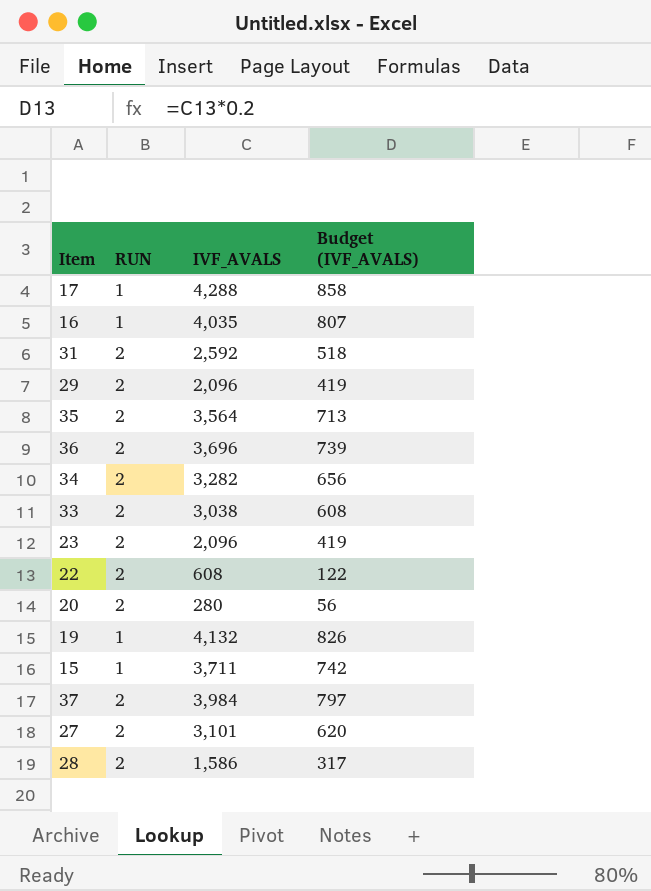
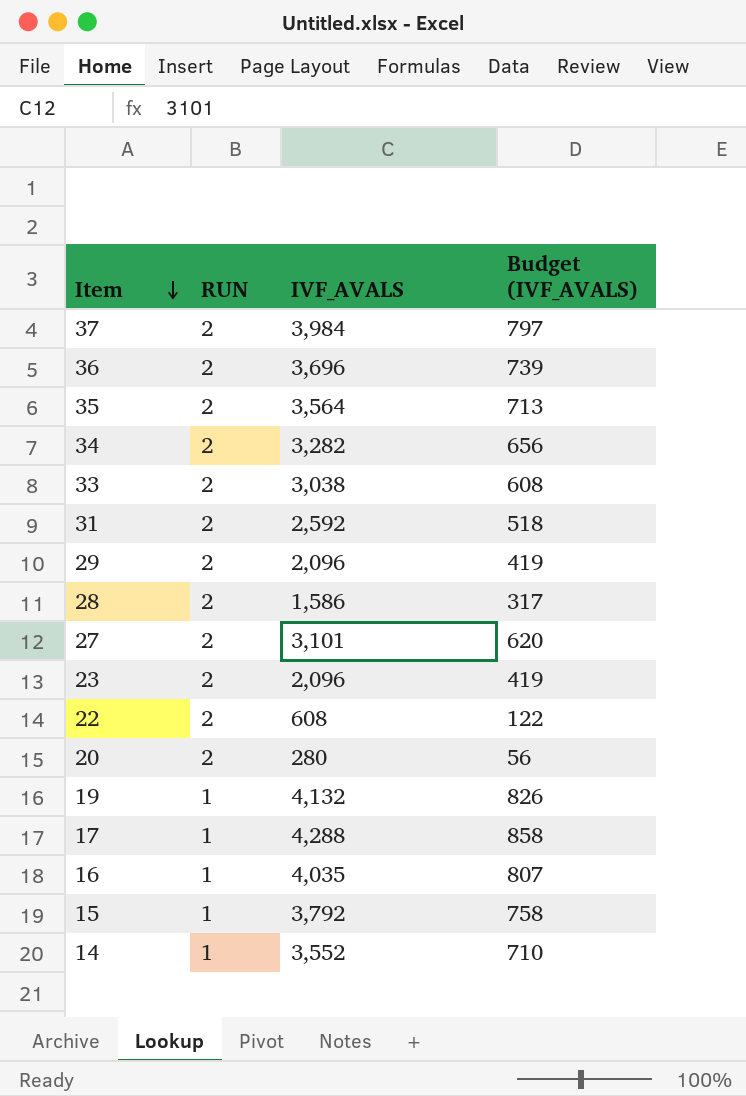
row order: none -> Item descending
15 | IVF_AVALS: 3,711 -> 3,792
15 | Budget (IVF_AVALS): 742 -> 758
row 14: none -> 1 | 3,552 | 710

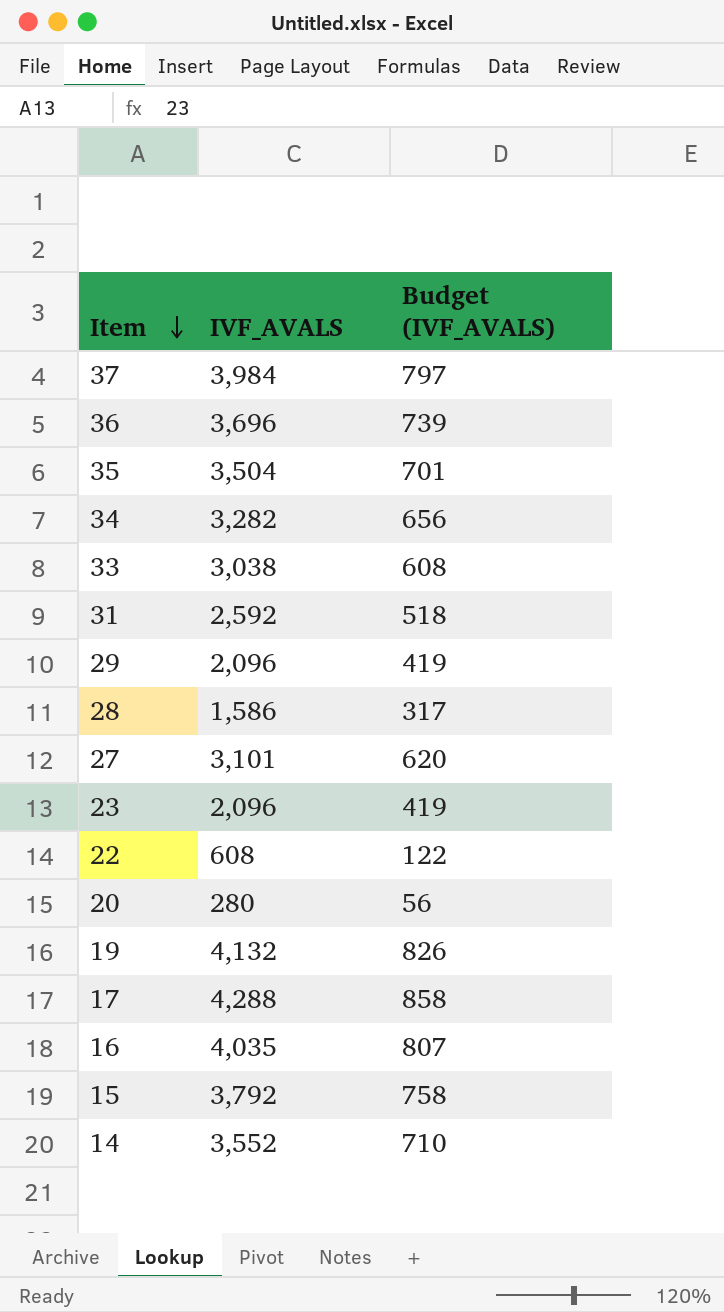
column RUN | position: 2 -> none
35 | IVF_AVALS: 3,564 -> 3,504
35 | Budget (IVF_AVALS): 713 -> 701

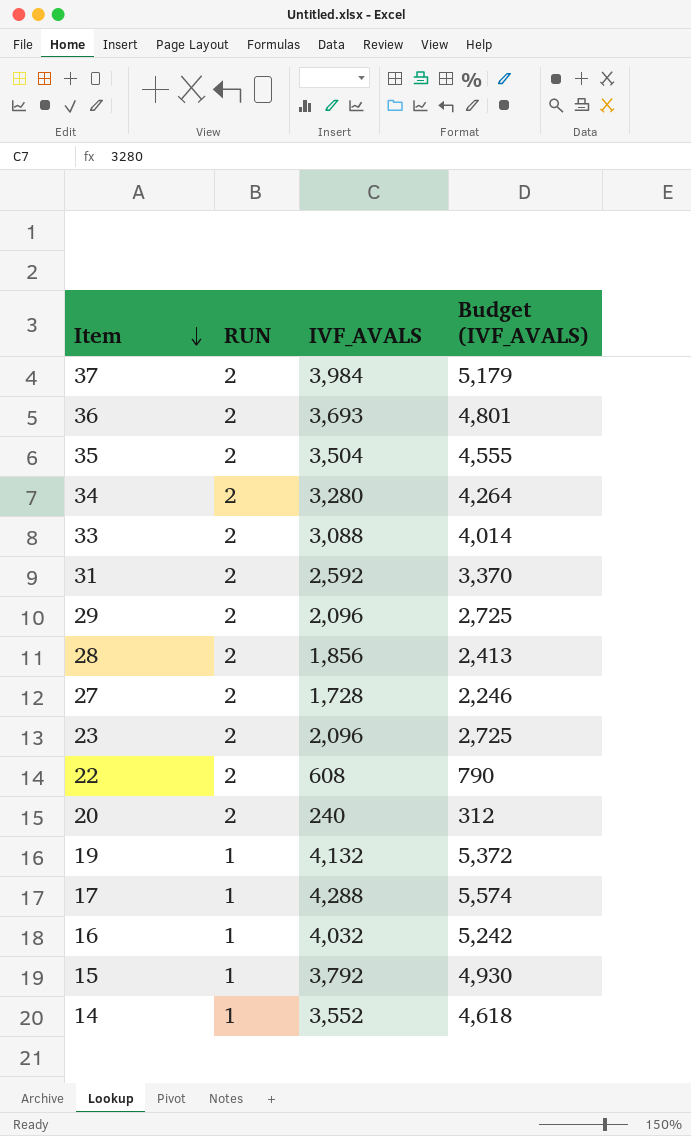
column RUN | position: none -> 2
column Budget (IVF_AVALS) | formula: [IVF_AVALS] * 0.2 -> [IVF_AVALS] * 1.3
36 | IVF_AVALS: 3,696 -> 3,693
34 | IVF_AVALS: 3,282 -> 3,280
33 | IVF_AVALS: 3,038 -> 3,088
28 | IVF_AVALS: 1,586 -> 1,856
27 | IVF_AVALS: 3,101 -> 1,728
20 | IVF_AVALS: 280 -> 240
16 | IVF_AVALS: 4,035 -> 4,032

